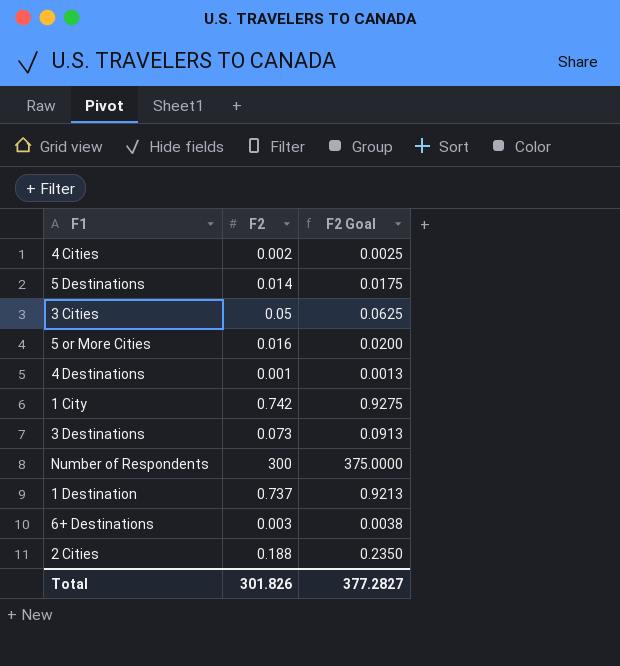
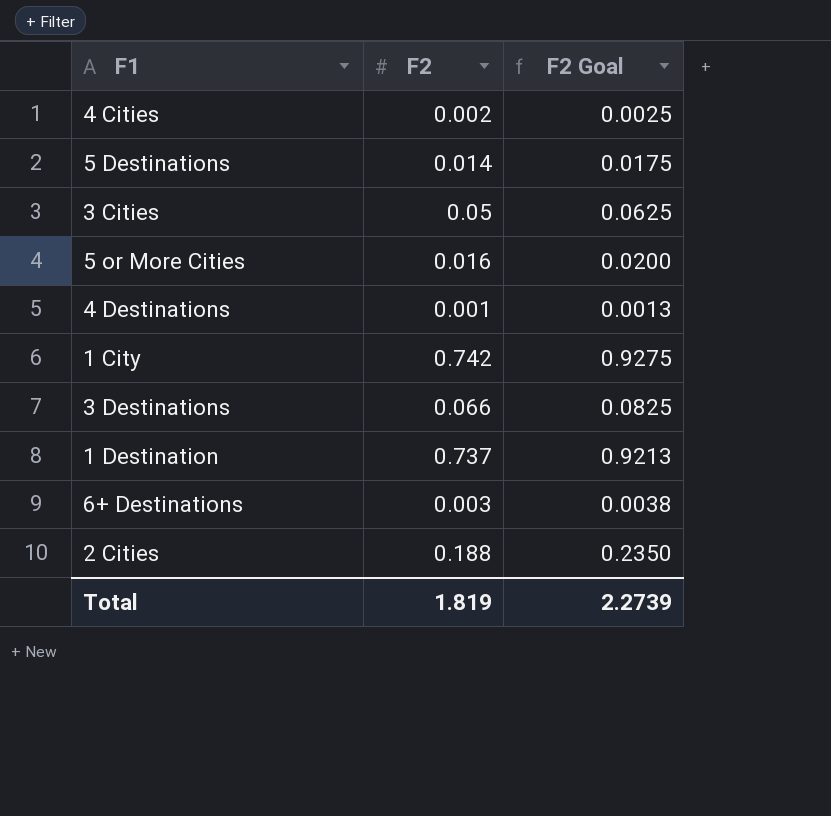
row Number of Respondents: 300 | 375.0000 -> none
3 Destinations | F2: 0.073 -> 0.066
3 Destinations | F2 Goal: 0.0913 -> 0.0825
Total | F2: 301.826 -> 1.819
Total | F2 Goal: 377.2827 -> 2.2739

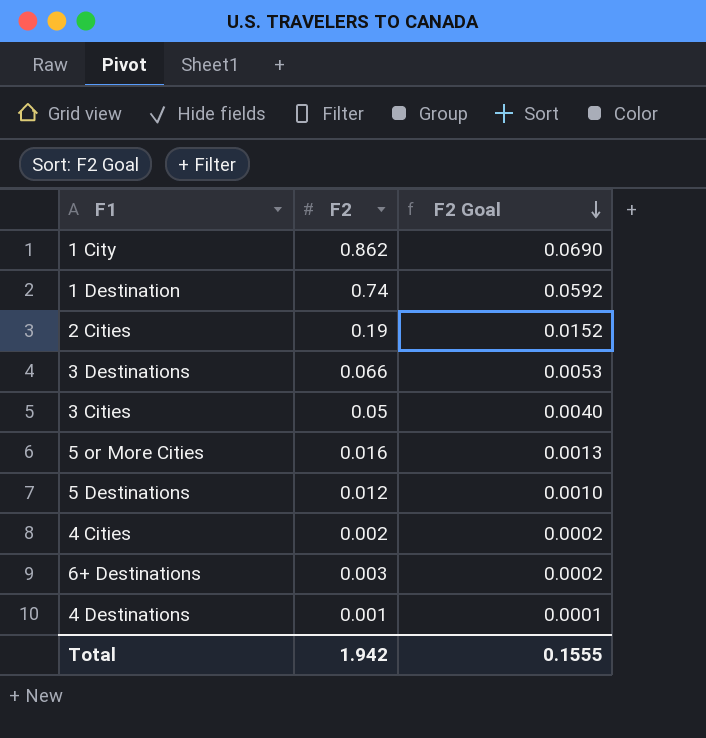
row order: none -> F2 Goal descending
column F2 Goal | formula: [F2] * 1.25 -> [F2] * 0.08
1 City | F2: 0.742 -> 0.862
1 Destination | F2: 0.737 -> 0.74
2 Cities | F2: 0.188 -> 0.19
5 Destinations | F2: 0.014 -> 0.012
Total | F2: 1.819 -> 1.942
Total | F2 Goal: 2.2739 -> 0.1555

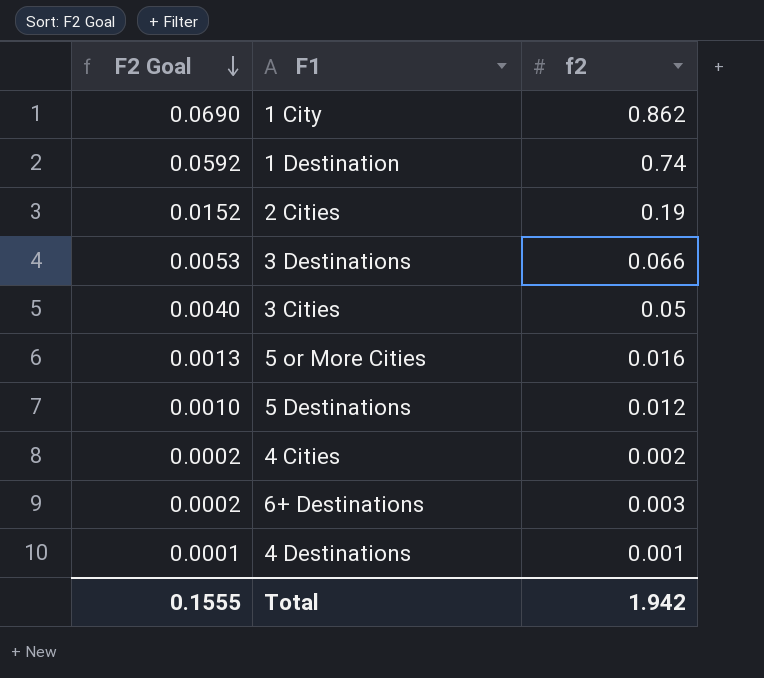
column F2 Goal | position: 3 -> 1
column name: F2 -> f2

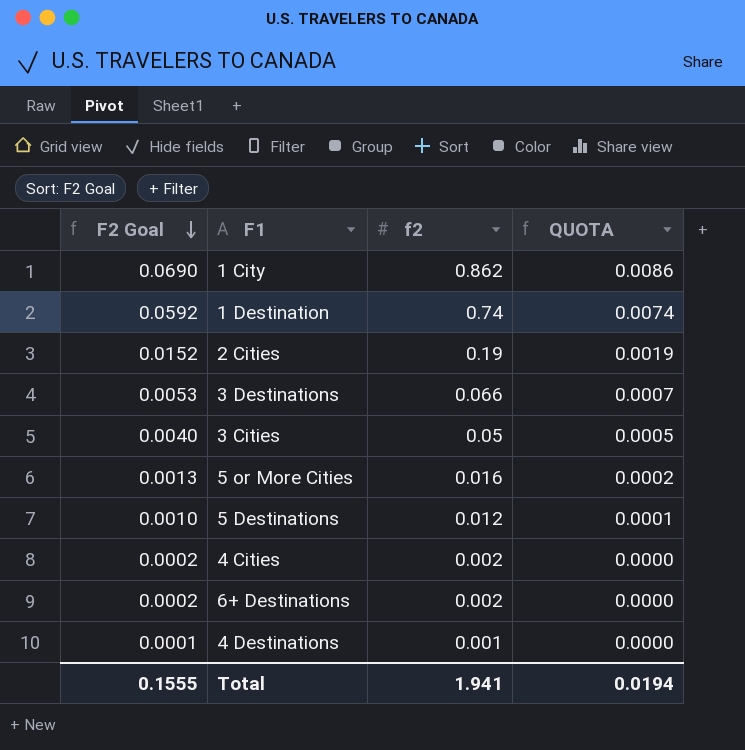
column QUOTA | formula: none -> [f2] * 0.01
6+ Destinations | f2: 0.003 -> 0.002
Total | f2: 1.942 -> 1.941

